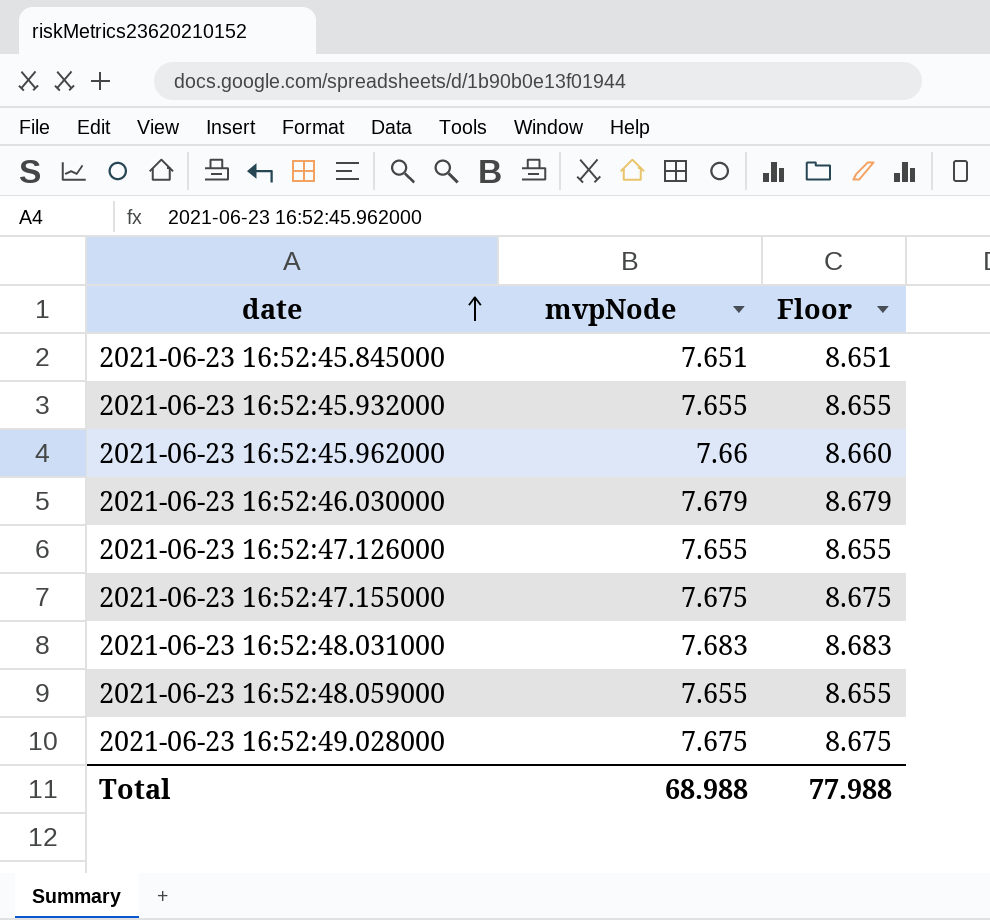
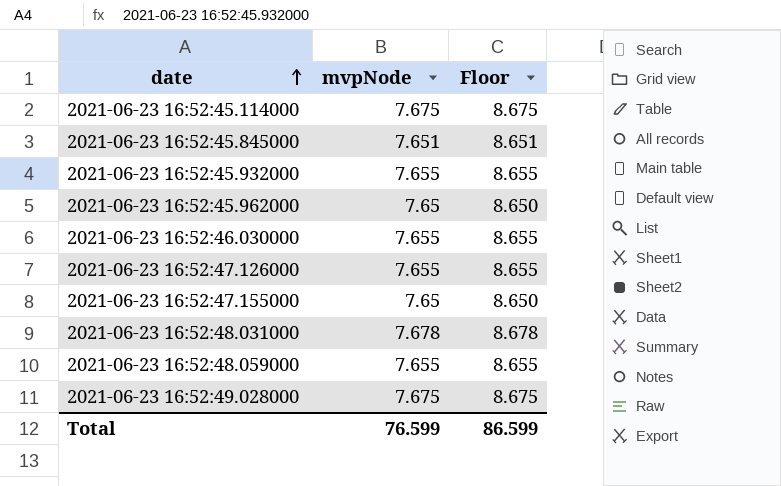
row 2021-06-23 16:52:45.114000: none -> 7.675 | 8.675
2021-06-23 16:52:45.962000 | mvpNode: 7.66 -> 7.65
2021-06-23 16:52:45.962000 | Floor: 8.660 -> 8.650
2021-06-23 16:52:46.030000 | mvpNode: 7.679 -> 7.655
2021-06-23 16:52:46.030000 | Floor: 8.679 -> 8.655
2021-06-23 16:52:47.155000 | mvpNode: 7.675 -> 7.65
2021-06-23 16:52:47.155000 | Floor: 8.675 -> 8.650
2021-06-23 16:52:48.031000 | mvpNode: 7.683 -> 7.678
2021-06-23 16:52:48.031000 | Floor: 8.683 -> 8.678
Total | mvpNode: 68.988 -> 76.599
Total | Floor: 77.988 -> 86.599

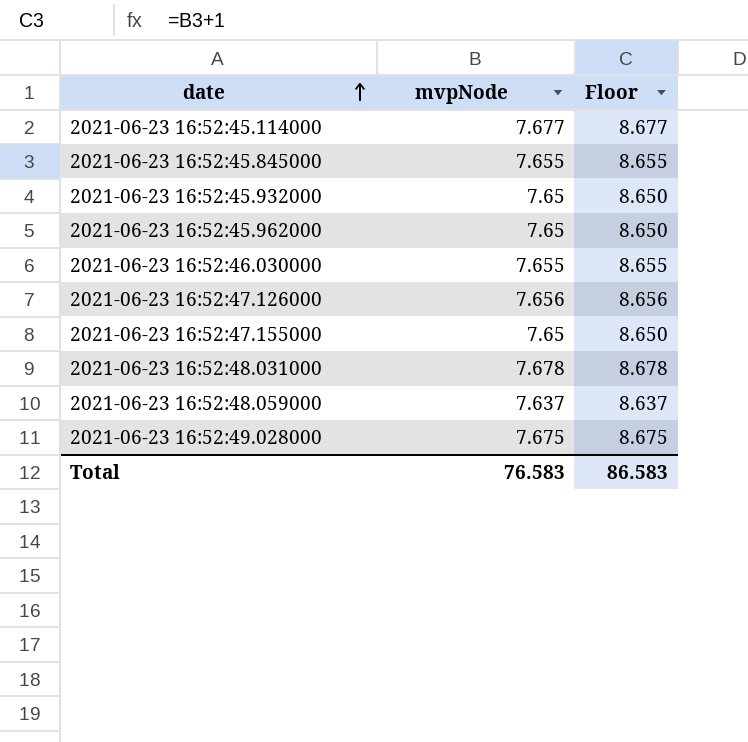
2021-06-23 16:52:45.114000 | mvpNode: 7.675 -> 7.677
2021-06-23 16:52:45.114000 | Floor: 8.675 -> 8.677
2021-06-23 16:52:45.845000 | mvpNode: 7.651 -> 7.655
2021-06-23 16:52:45.845000 | Floor: 8.651 -> 8.655
2021-06-23 16:52:45.932000 | mvpNode: 7.655 -> 7.65
2021-06-23 16:52:45.932000 | Floor: 8.655 -> 8.650
2021-06-23 16:52:47.126000 | mvpNode: 7.655 -> 7.656
2021-06-23 16:52:47.126000 | Floor: 8.655 -> 8.656
2021-06-23 16:52:48.059000 | mvpNode: 7.655 -> 7.637
2021-06-23 16:52:48.059000 | Floor: 8.655 -> 8.637
Total | mvpNode: 76.599 -> 76.583
Total | Floor: 86.599 -> 86.583

